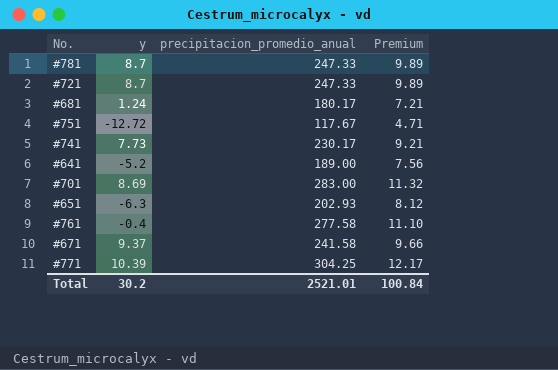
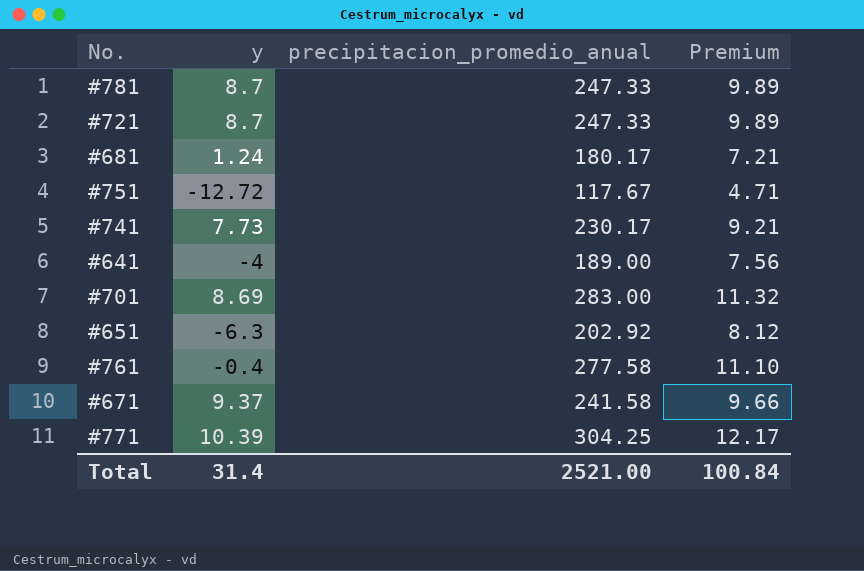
#641 | y: -5.2 -> -4
#651 | precipitacion_promedio_anual: 202.93 -> 202.92
Total | y: 30.2 -> 31.4
Total | precipitacion_promedio_anual: 2521.01 -> 2521.00

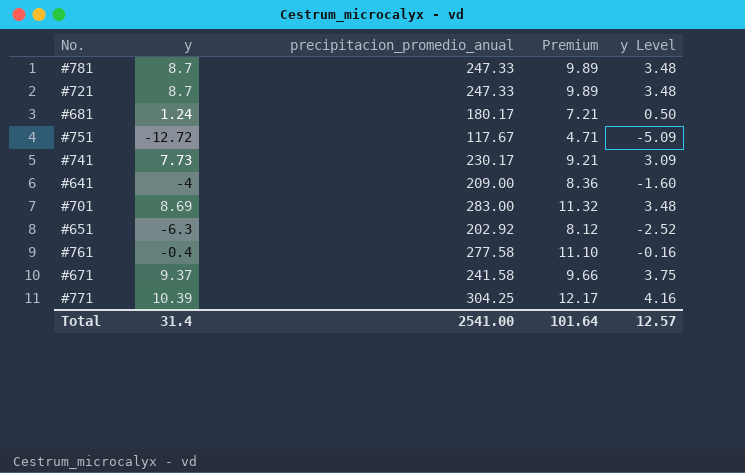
column y Level | formula: none -> [y] * 0.4
#641 | precipitacion_promedio_anual: 189.00 -> 209.00
#641 | Premium: 7.56 -> 8.36
Total | precipitacion_promedio_anual: 2521.00 -> 2541.00
Total | Premium: 100.84 -> 101.64

